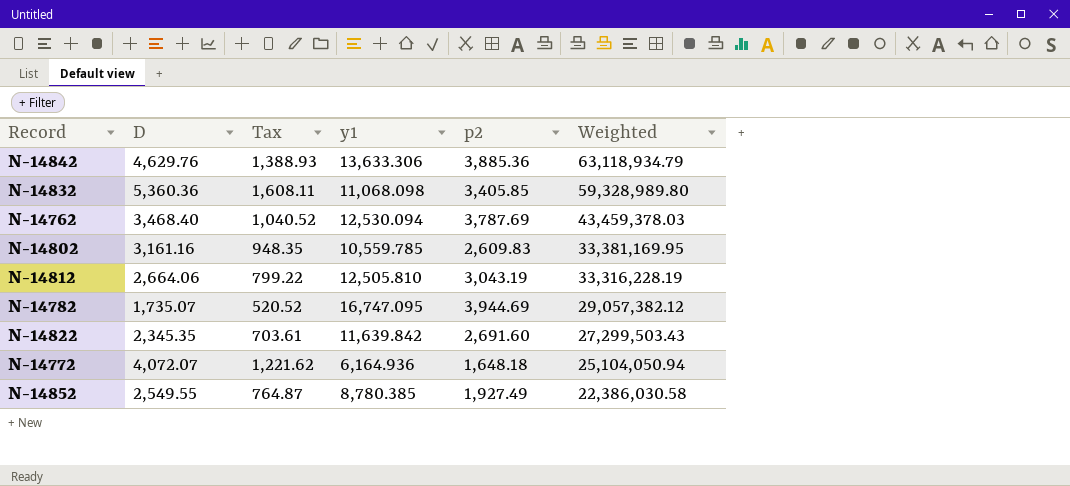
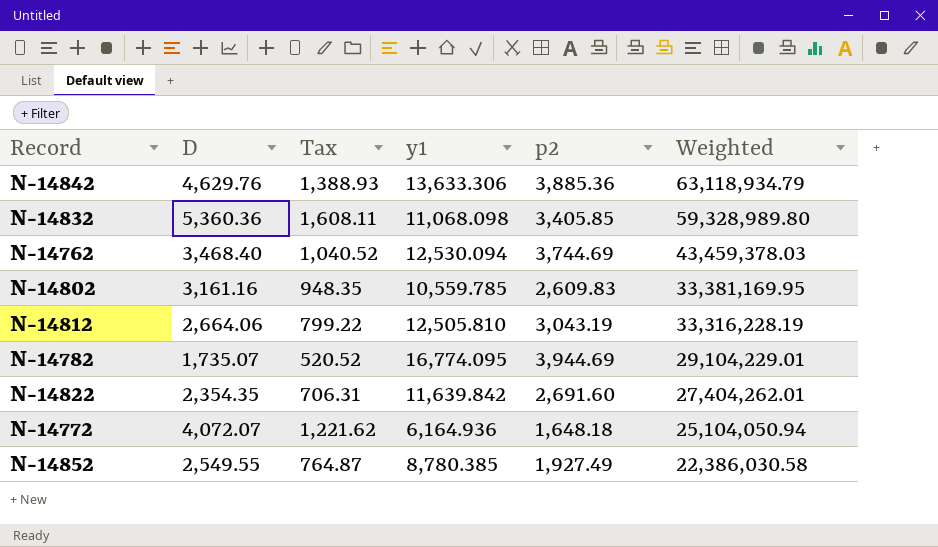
N-14762 | p2: 3,787.69 -> 3,744.69
N-14782 | y1: 16,747.095 -> 16,774.095
N-14782 | Weighted: 29,057,382.12 -> 29,104,229.01
N-14822 | D: 2,345.35 -> 2,354.35
N-14822 | Tax: 703.61 -> 706.31
N-14822 | Weighted: 27,299,503.43 -> 27,404,262.01

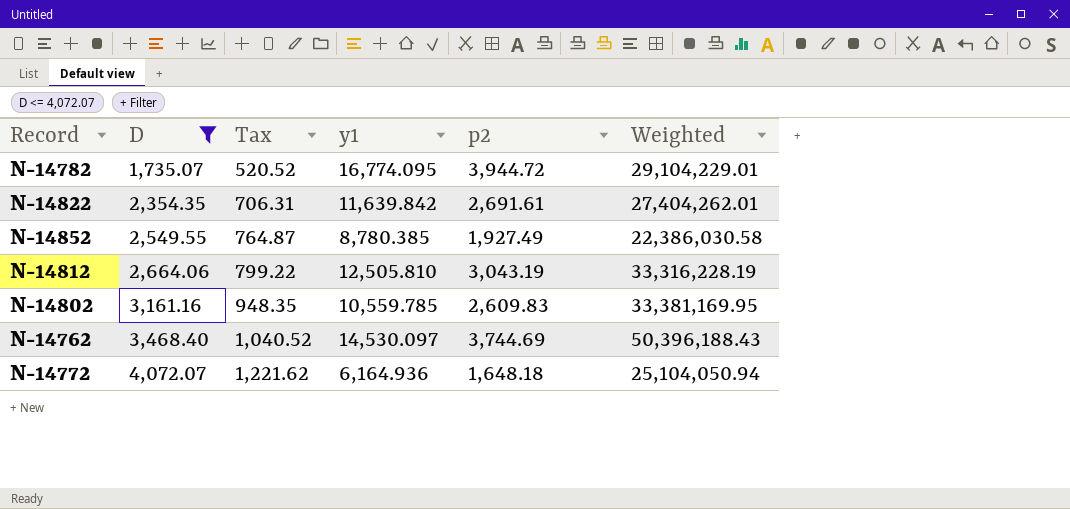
filter: none -> D <= 4,072.07
row order: Weighted descending -> D ascending
N-14782 | p2: 3,944.69 -> 3,944.72
N-14822 | p2: 2,691.60 -> 2,691.61
N-14762 | y1: 12,530.094 -> 14,530.097
N-14762 | Weighted: 43,459,378.03 -> 50,396,188.43

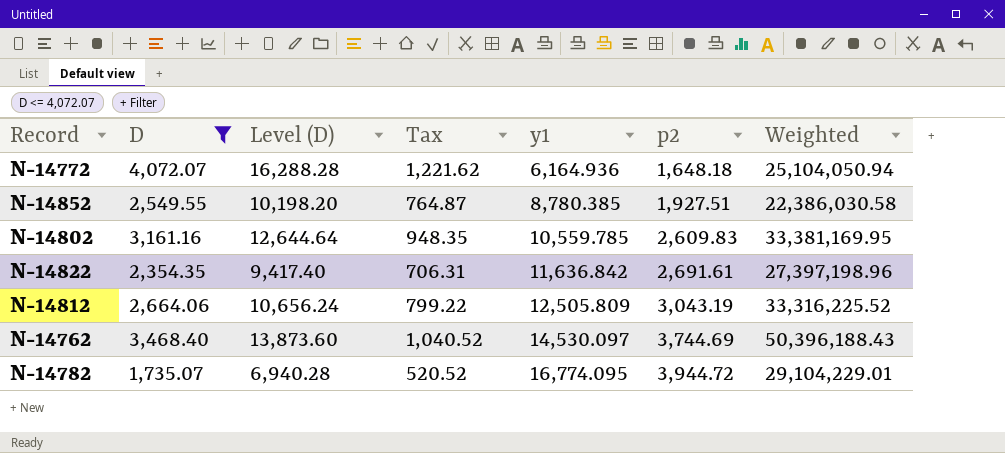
row order: D ascending -> y1 ascending
column Level (D) | formula: none -> [D] * 4
N-14852 | p2: 1,927.49 -> 1,927.51
N-14822 | y1: 11,639.842 -> 11,636.842
N-14822 | Weighted: 27,404,262.01 -> 27,397,198.96
N-14812 | y1: 12,505.810 -> 12,505.809
N-14812 | Weighted: 33,316,228.19 -> 33,316,225.52

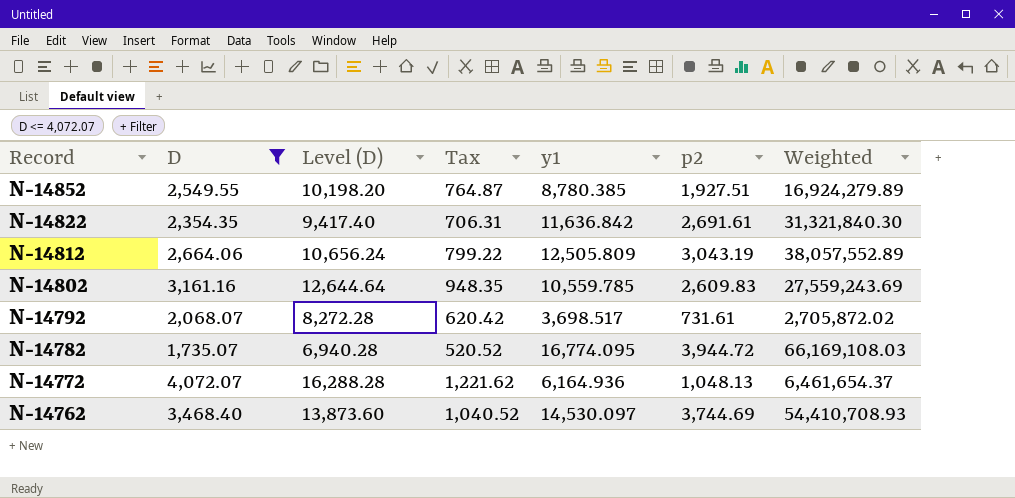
row order: y1 ascending -> Record descending
column Weighted | formula: [D] * [y1] -> [y1] * [p2]
row N-14792: none -> 2,068.07 | 8,272.28 | 620.42 | 3,698.517 | 731.61 | 2,705,872.02
N-14772 | p2: 1,648.18 -> 1,048.13

